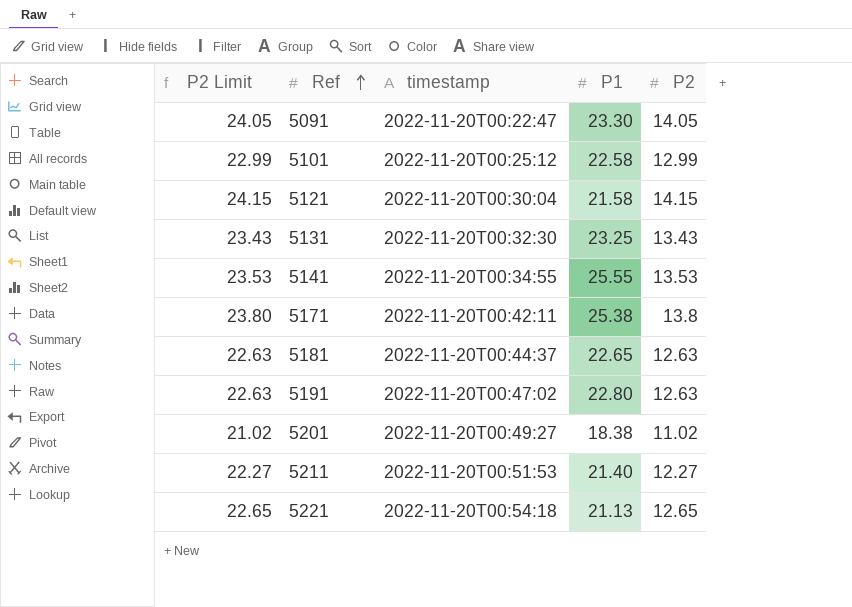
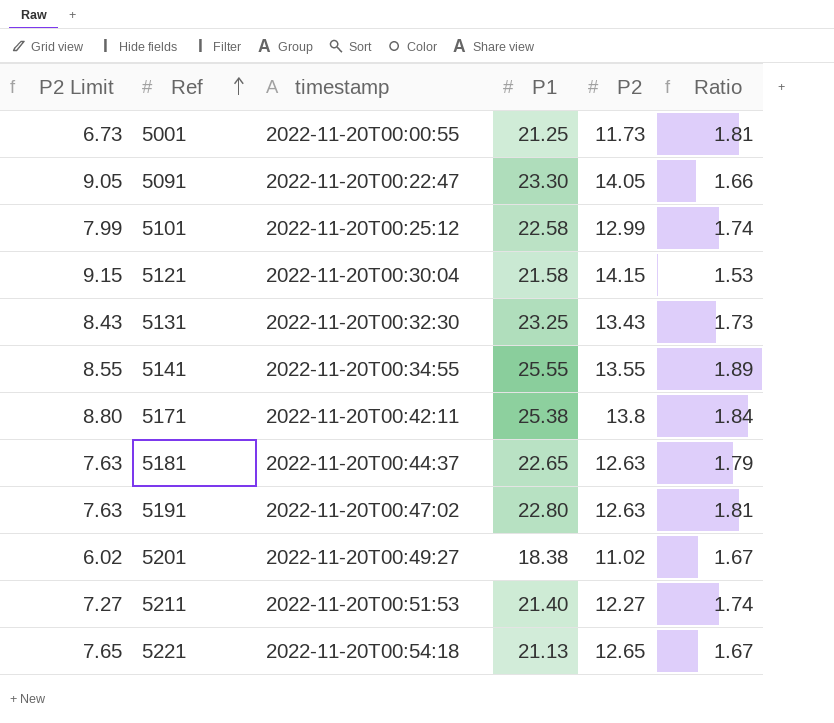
column P2 Limit | formula: [P2] + 10 -> [P2] - 5
column Ratio | formula: none -> [P1] / [P2]
row 5001: none -> 6.73 | 2022-11-20T00:00:55 | 21.25 | 11.73 | 1.81
5141 | P2: 13.53 -> 13.55

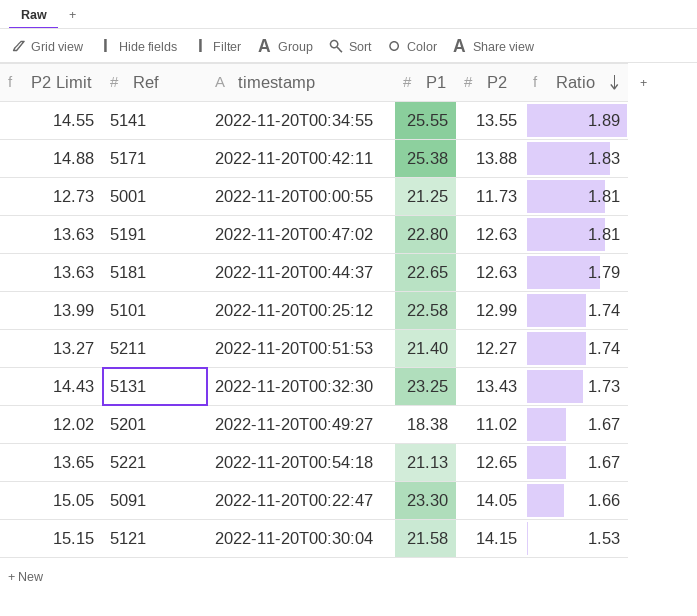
row order: Ref ascending -> Ratio descending
column P2 Limit | formula: [P2] - 5 -> [P2] + 1
5171 | P2: 13.8 -> 13.88
5171 | Ratio: 1.84 -> 1.83

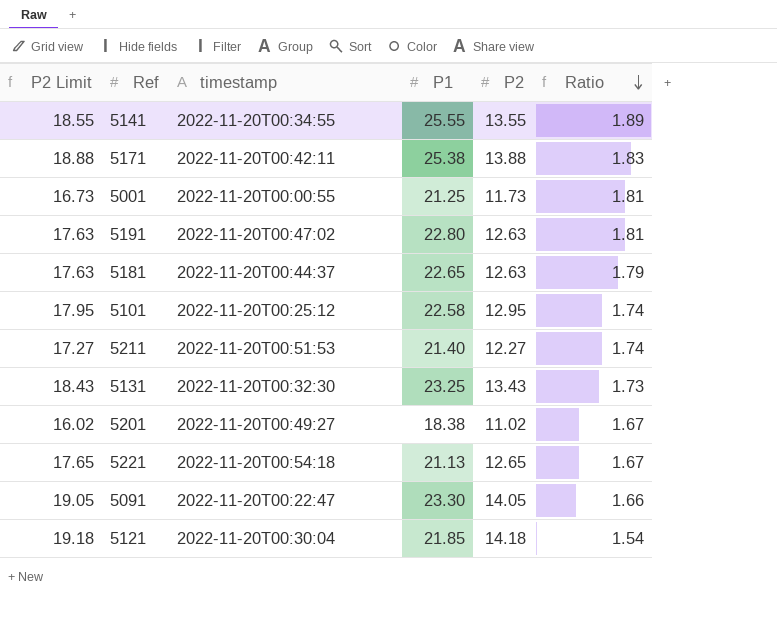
column P2 Limit | formula: [P2] + 1 -> [P2] + 5
5101 | P2: 12.99 -> 12.95
5121 | P1: 21.58 -> 21.85
5121 | P2: 14.15 -> 14.18
5121 | Ratio: 1.53 -> 1.54

